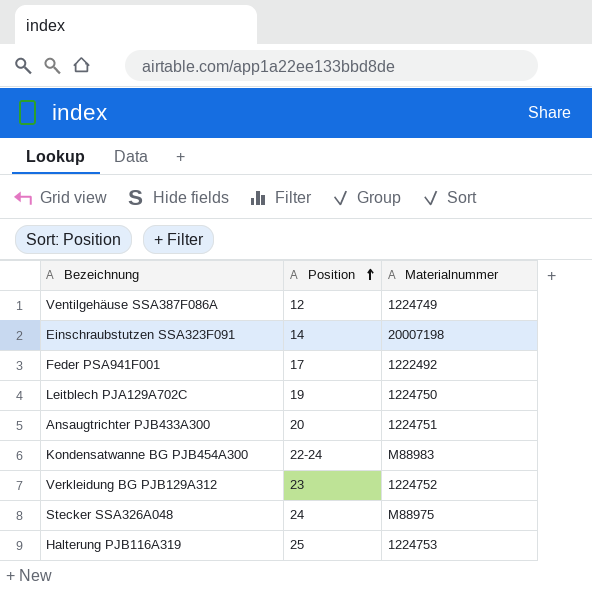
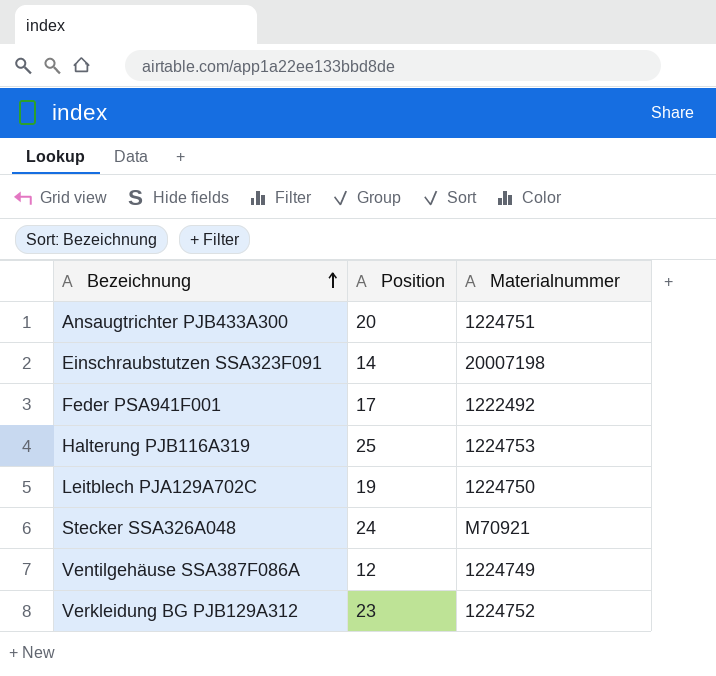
row order: Position ascending -> Bezeichnung ascending
row Kondensatwanne BG PJB454A300: 22-24 | M88983 -> none
Stecker SSA326A048 | Materialnummer: M88975 -> M70921

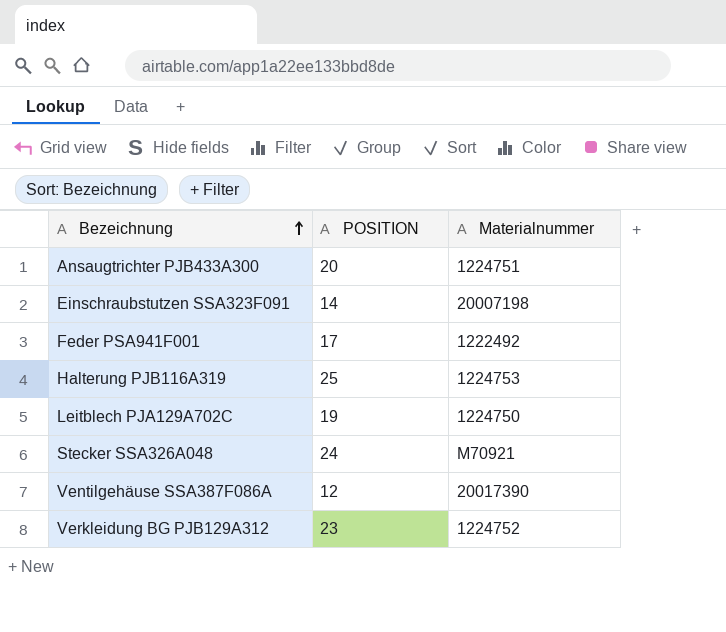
column name: Position -> POSITION
Ventilgehäuse SSA387F086A | Materialnummer: 1224749 -> 20017390

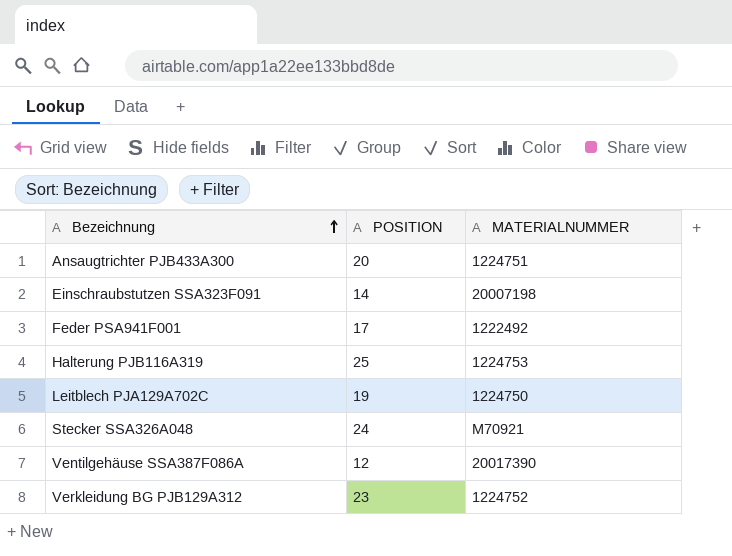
column name: Materialnummer -> MATERIALNUMMER

